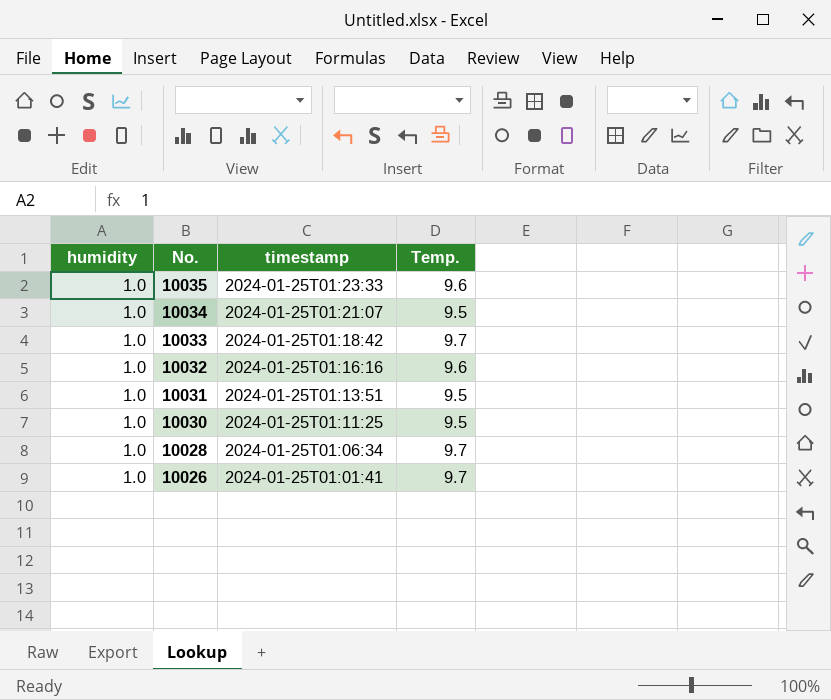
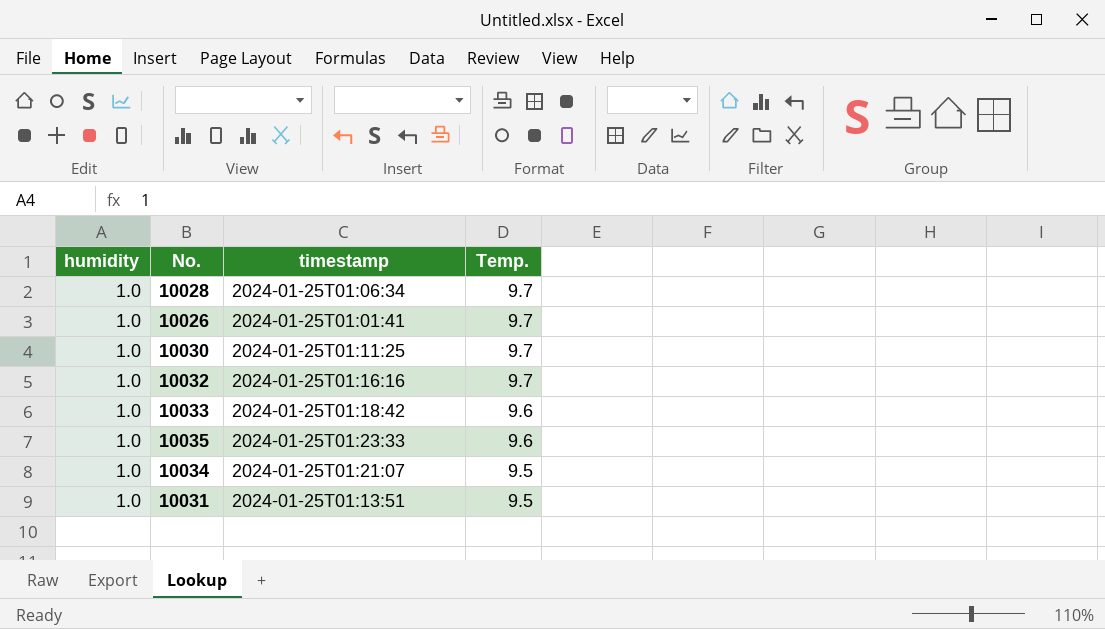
row order: No. descending -> Temp. descending
10030 | Temp.: 9.5 -> 9.7
10032 | Temp.: 9.6 -> 9.7
10033 | Temp.: 9.7 -> 9.6

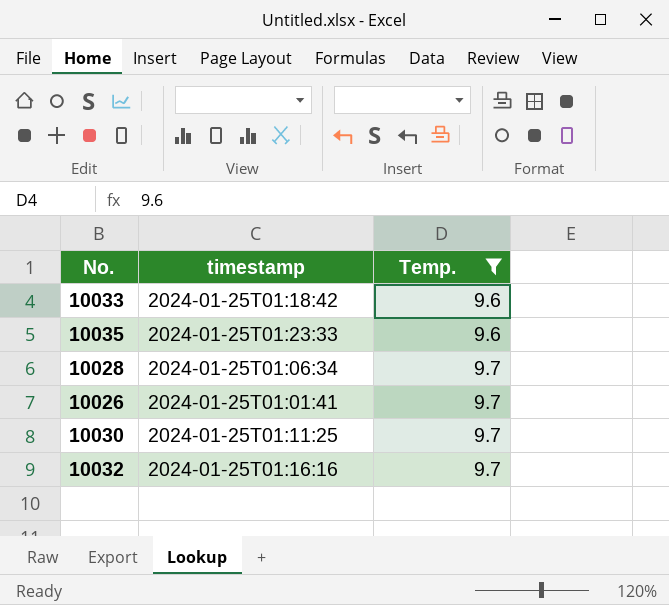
filter: none -> Temp. != 9.5
row order: Temp. descending -> Temp. ascending
column humidity | position: 1 -> none

